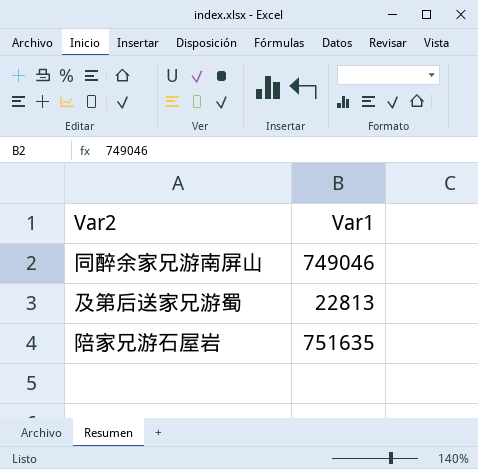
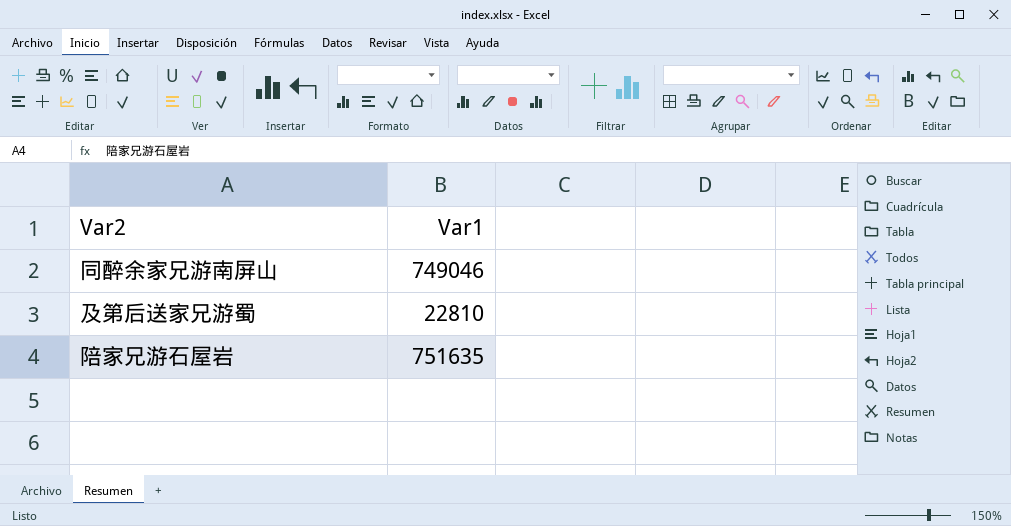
及第后送家兄游蜀 | Var1: 22813 -> 22810

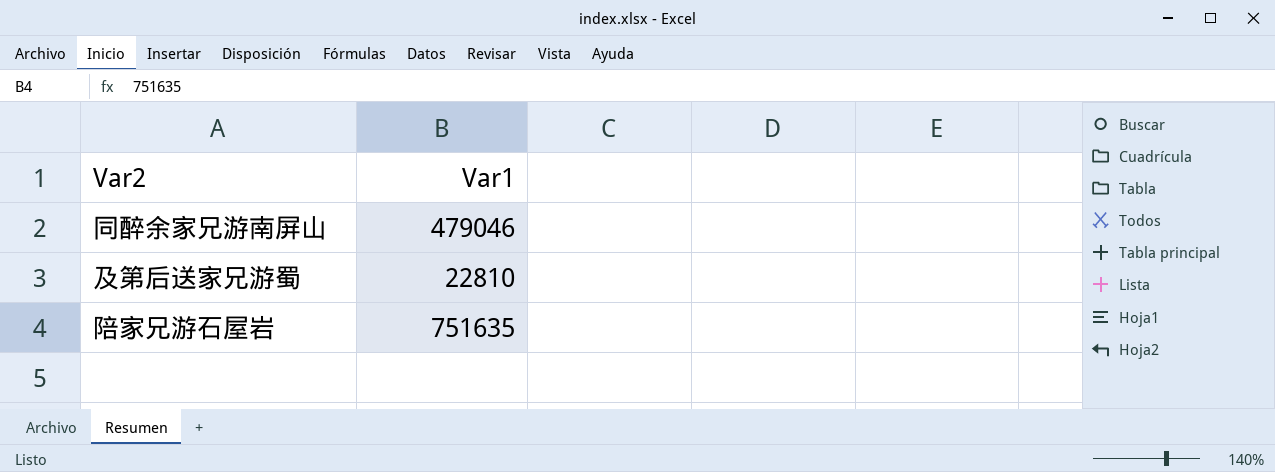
同醉余家兄游南屏山 | Var1: 749046 -> 479046

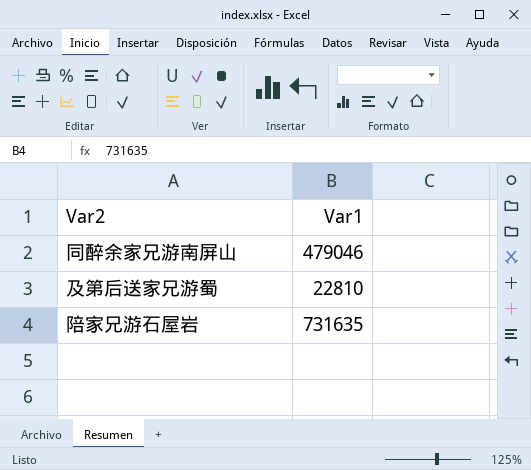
陪家兄游石屋岩 | Var1: 751635 -> 731635

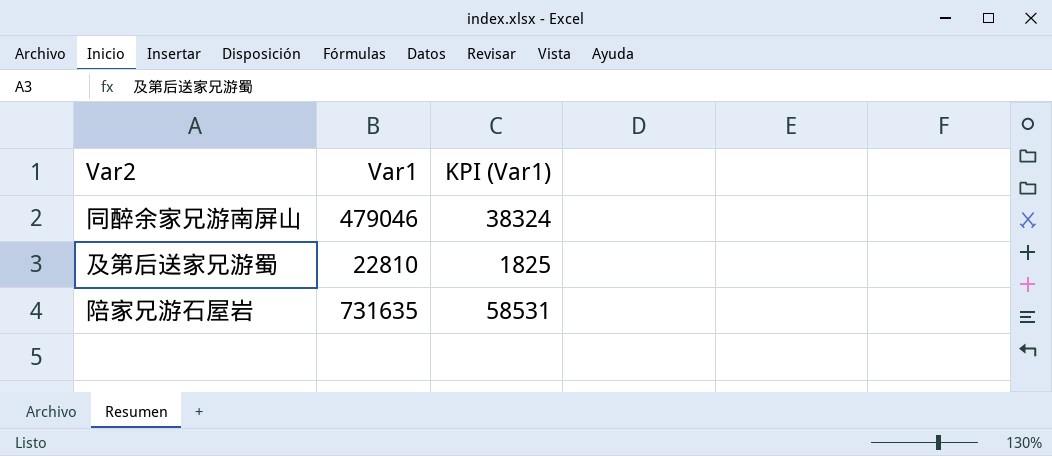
column KPI (Var1) | formula: none -> [Var1] * 0.08

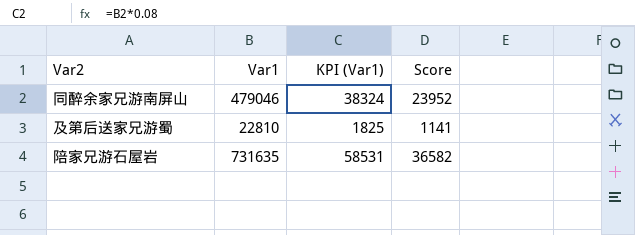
column Score | formula: none -> [Var1] * 0.05

